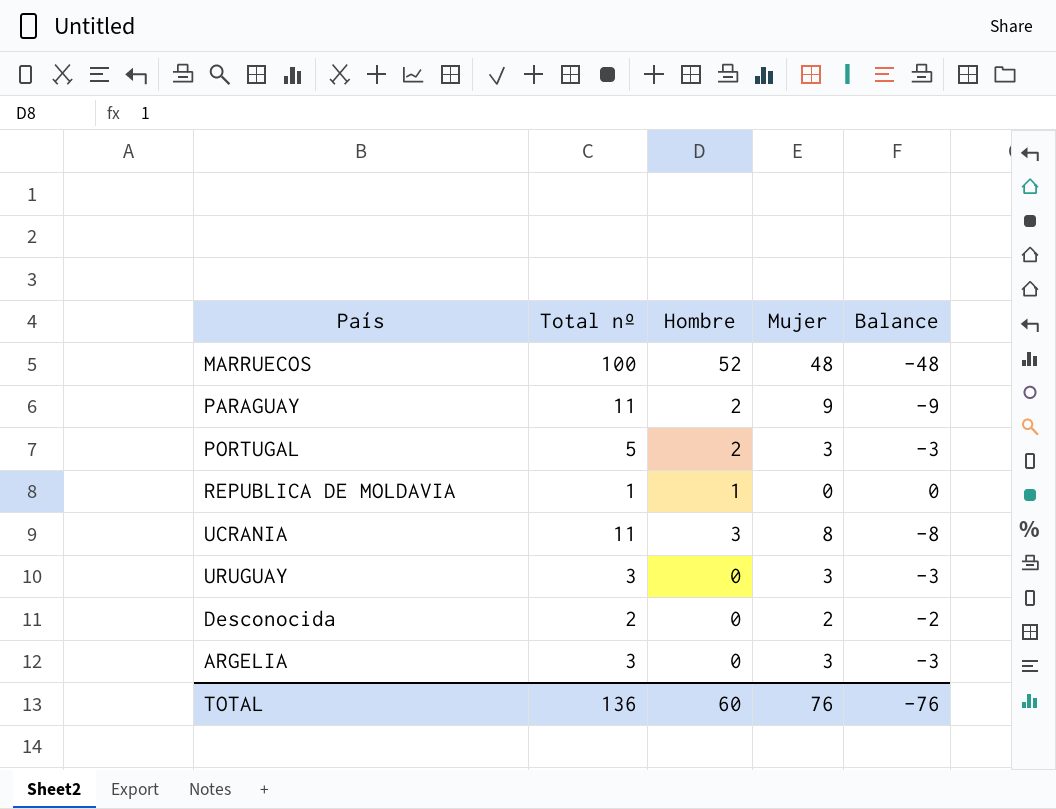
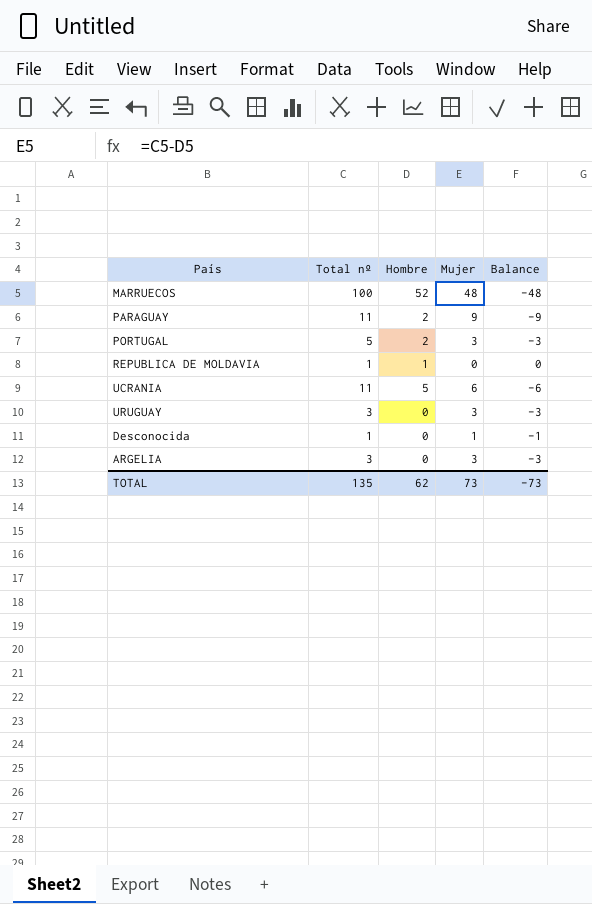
UCRANIA | Hombre: 3 -> 5
UCRANIA | Mujer: 8 -> 6
UCRANIA | Balance: -8 -> -6
Desconocida | Total nº: 2 -> 1
Desconocida | Mujer: 2 -> 1
Desconocida | Balance: -2 -> -1
TOTAL | Total nº: 136 -> 135
TOTAL | Hombre: 60 -> 62
TOTAL | Mujer: 76 -> 73
TOTAL | Balance: -76 -> -73

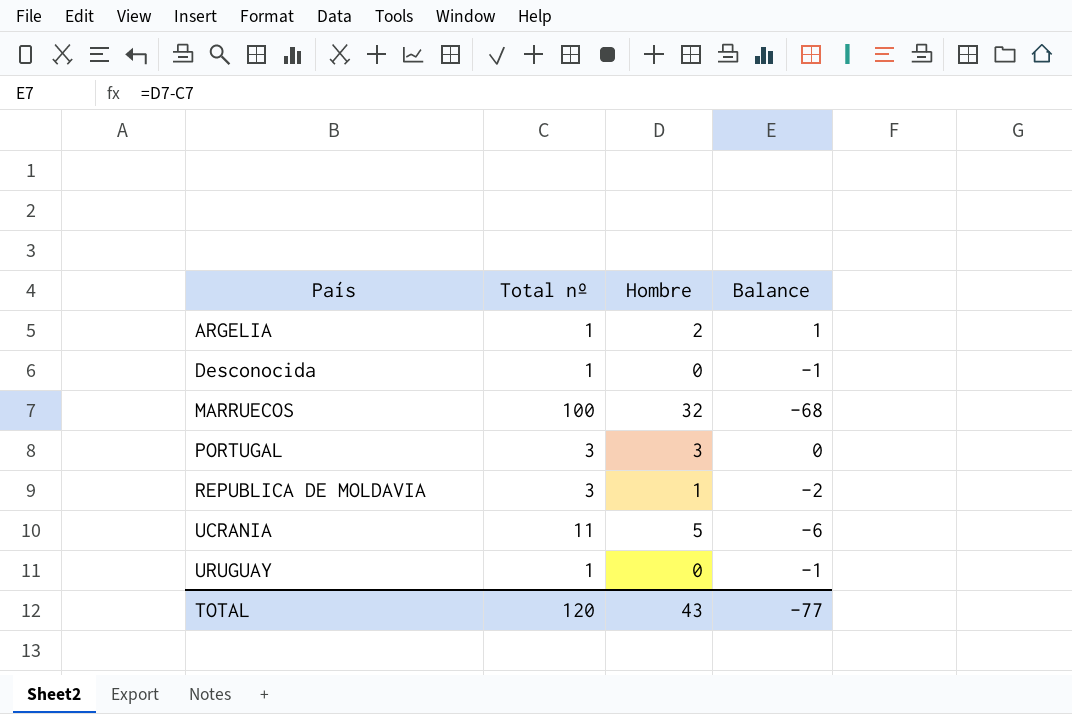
row order: none -> País ascending
column Mujer | formula: [Total nº] - [Hombre] -> none
row PARAGUAY: 11 | 2 | 9 | -9 -> none
ARGELIA | Total nº: 3 -> 1
ARGELIA | Hombre: 0 -> 2
ARGELIA | Balance: -3 -> 1
MARRUECOS | Hombre: 52 -> 32
MARRUECOS | Balance: -48 -> -68
PORTUGAL | Total nº: 5 -> 3
PORTUGAL | Hombre: 2 -> 3
PORTUGAL | Balance: -3 -> 0
REPUBLICA DE MOLDAVIA | Total nº: 1 -> 3
REPUBLICA DE MOLDAVIA | Balance: 0 -> -2
URUGUAY | Total nº: 3 -> 1
URUGUAY | Balance: -3 -> -1
TOTAL | Total nº: 135 -> 120
TOTAL | Hombre: 62 -> 43
TOTAL | Balance: -73 -> -77

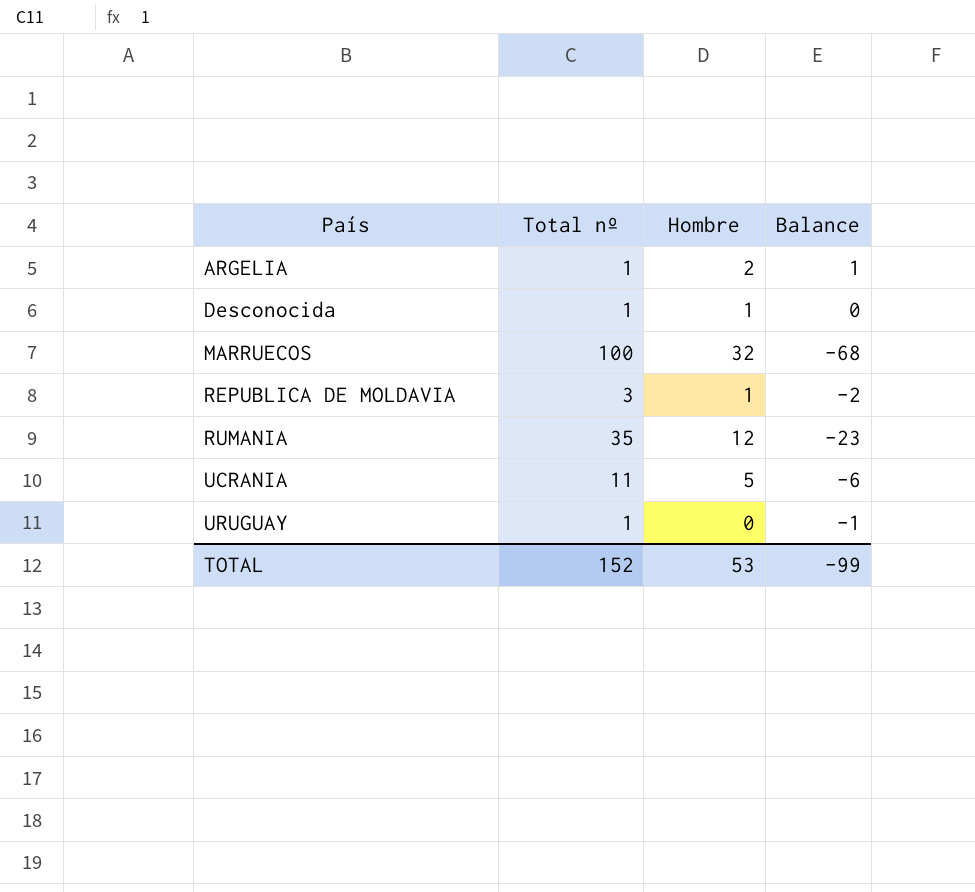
row PORTUGAL: 3 | 3 | 0 -> none
Desconocida | Hombre: 0 -> 1
Desconocida | Balance: -1 -> 0
row RUMANIA: none -> 35 | 12 | -23
TOTAL | Total nº: 120 -> 152
TOTAL | Hombre: 43 -> 53
TOTAL | Balance: -77 -> -99

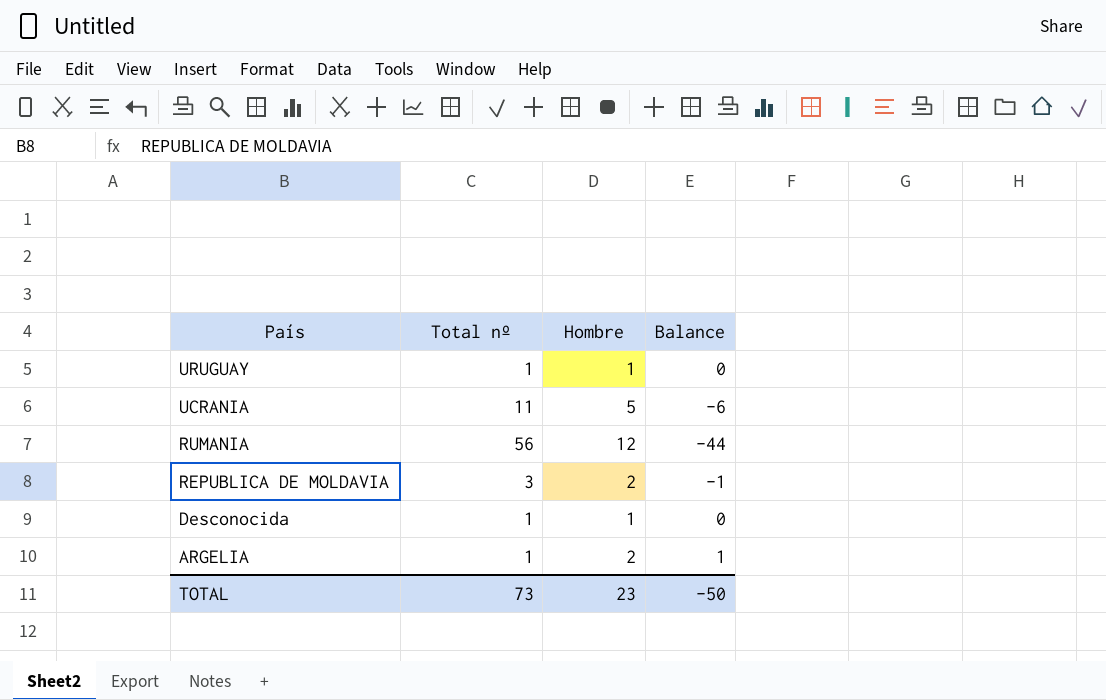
row order: País ascending -> País descending
row MARRUECOS: 100 | 32 | -68 -> none
URUGUAY | Hombre: 0 -> 1
URUGUAY | Balance: -1 -> 0
RUMANIA | Total nº: 35 -> 56
RUMANIA | Balance: -23 -> -44
REPUBLICA DE MOLDAVIA | Hombre: 1 -> 2
REPUBLICA DE MOLDAVIA | Balance: -2 -> -1
TOTAL | Total nº: 152 -> 73
TOTAL | Hombre: 53 -> 23
TOTAL | Balance: -99 -> -50

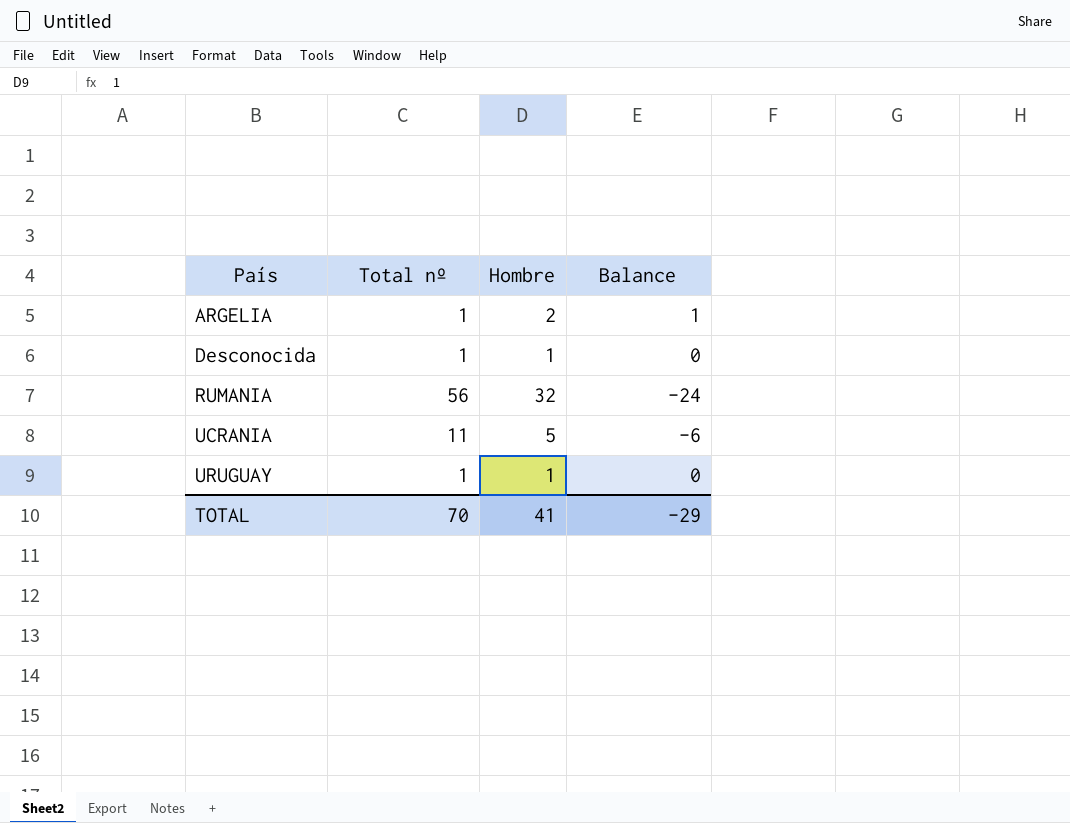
row order: País descending -> País ascending
row REPUBLICA DE MOLDAVIA: 3 | 2 | -1 -> none
RUMANIA | Hombre: 12 -> 32
RUMANIA | Balance: -44 -> -24
TOTAL | Total nº: 73 -> 70
TOTAL | Hombre: 23 -> 41
TOTAL | Balance: -50 -> -29

